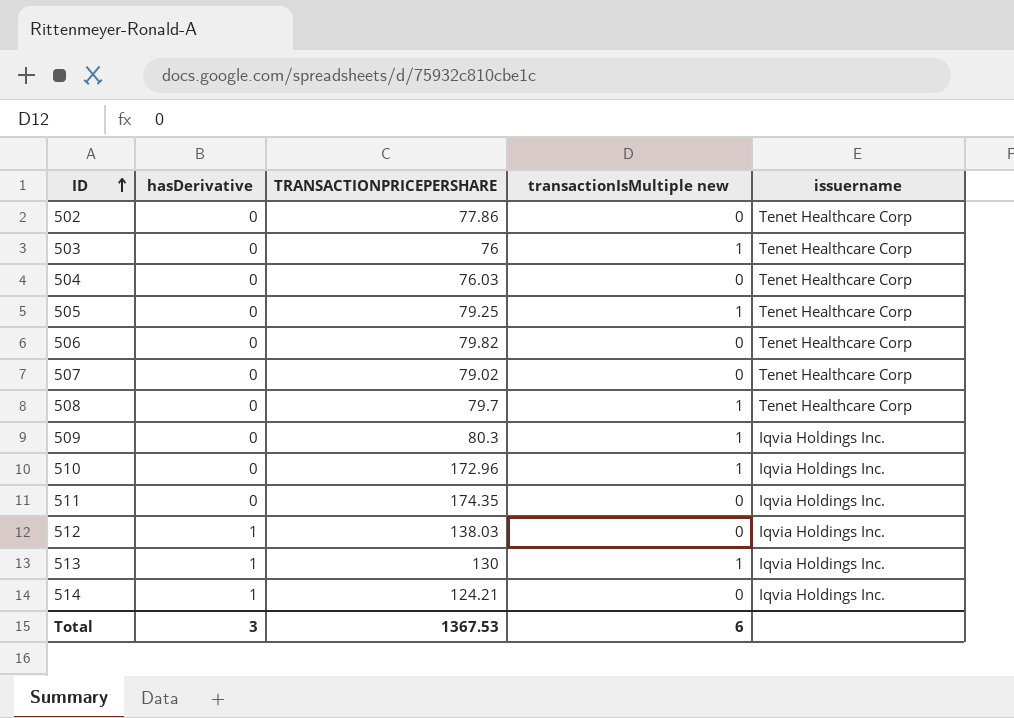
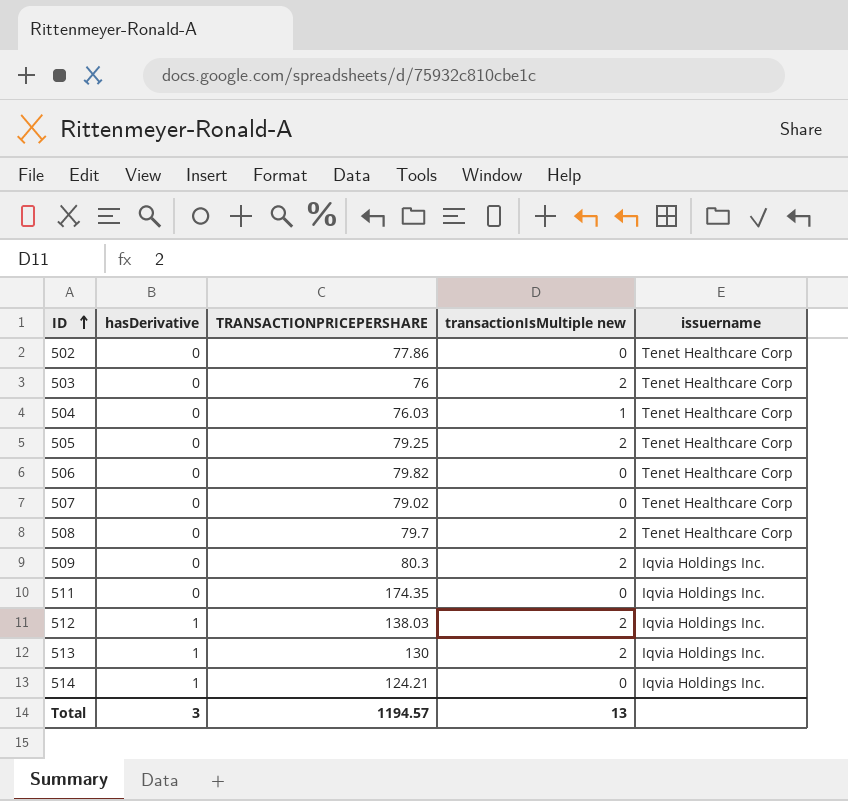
row 510: 0 | 172.96 | 1 | Iqvia Holdings Inc. -> none
503 | transactionIsMultiple new: 1 -> 2
504 | transactionIsMultiple new: 0 -> 1
505 | transactionIsMultiple new: 1 -> 2
508 | transactionIsMultiple new: 1 -> 2
509 | transactionIsMultiple new: 1 -> 2
512 | transactionIsMultiple new: 0 -> 2
513 | transactionIsMultiple new: 1 -> 2
Total | TRANSACTIONPRICEPERSHARE: 1367.53 -> 1194.57
Total | transactionIsMultiple new: 6 -> 13

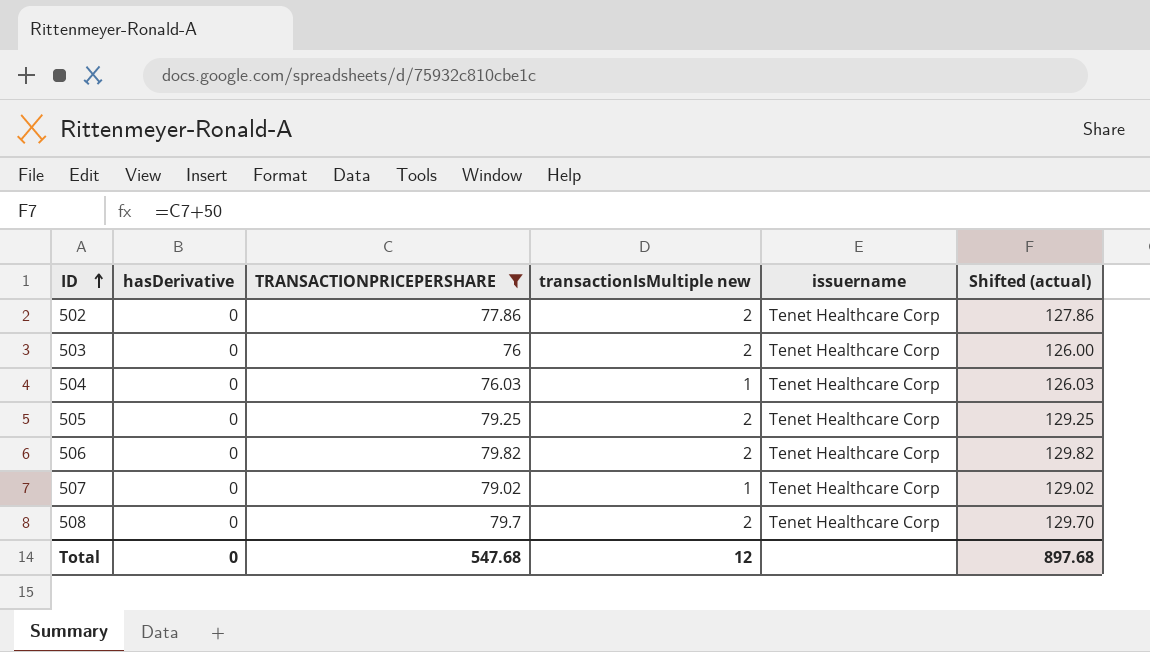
filter: none -> TRANSACTIONPRICEPERSHARE <= 79.82
column Shifted (actual) | formula: none -> [TRANSACTIONPRICEPERSHARE] + 50
502 | transactionIsMultiple new: 0 -> 2
506 | transactionIsMultiple new: 0 -> 2
507 | transactionIsMultiple new: 0 -> 1
Total | hasDerivative: 3 -> 0
Total | TRANSACTIONPRICEPERSHARE: 1194.57 -> 547.68
Total | transactionIsMultiple new: 13 -> 12

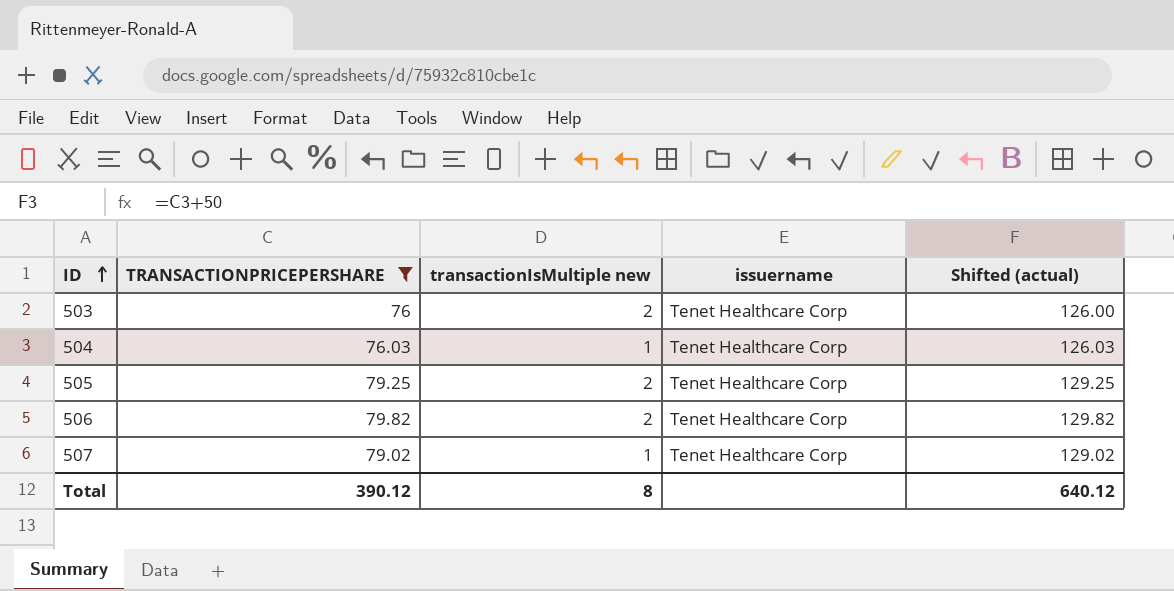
column hasDerivative | position: 2 -> none
row 502: 0 | 77.86 | 2 | Tenet Healthcare Corp | 127.86 -> none
row 508: 0 | 79.7 | 2 | Tenet Healthcare Corp | 129.70 -> none
Total | TRANSACTIONPRICEPERSHARE: 547.68 -> 390.12
Total | transactionIsMultiple new: 12 -> 8
Total | Shifted (actual): 897.68 -> 640.12

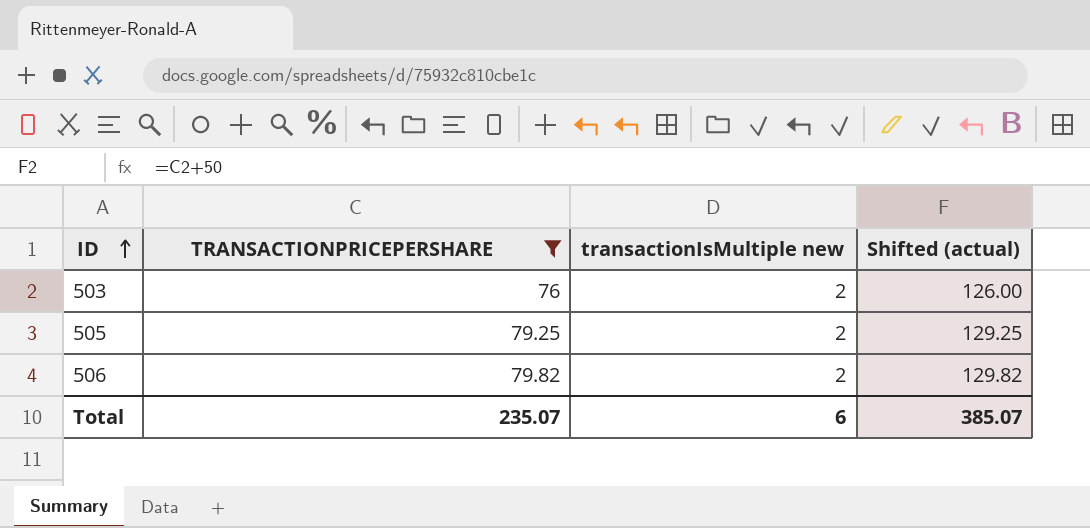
column issuername | position: 4 -> none
row 504: 76.03 | 1 | Tenet Healthcare Corp | 126.03 -> none
row 507: 79.02 | 1 | Tenet Healthcare Corp | 129.02 -> none
Total | TRANSACTIONPRICEPERSHARE: 390.12 -> 235.07
Total | transactionIsMultiple new: 8 -> 6
Total | Shifted (actual): 640.12 -> 385.07

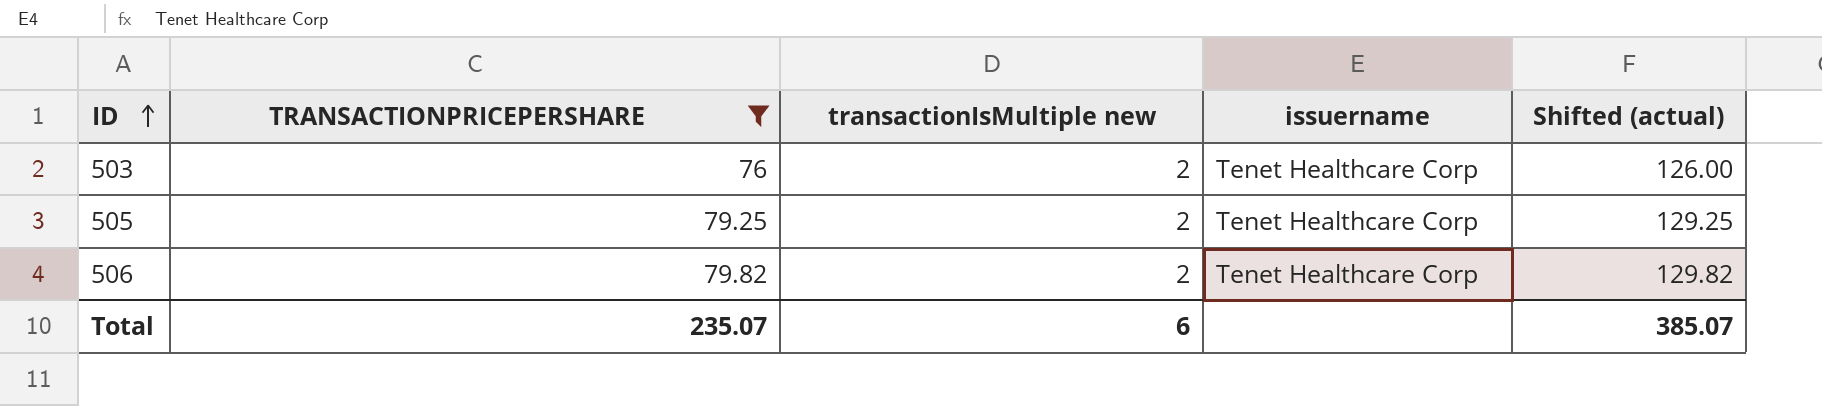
column issuername | position: none -> 4

